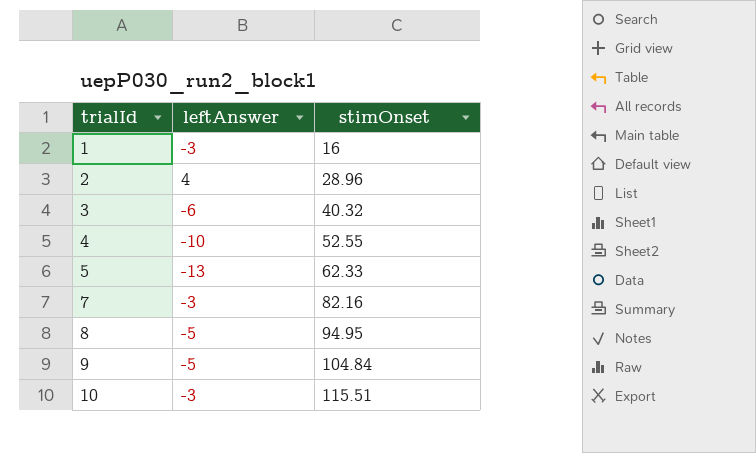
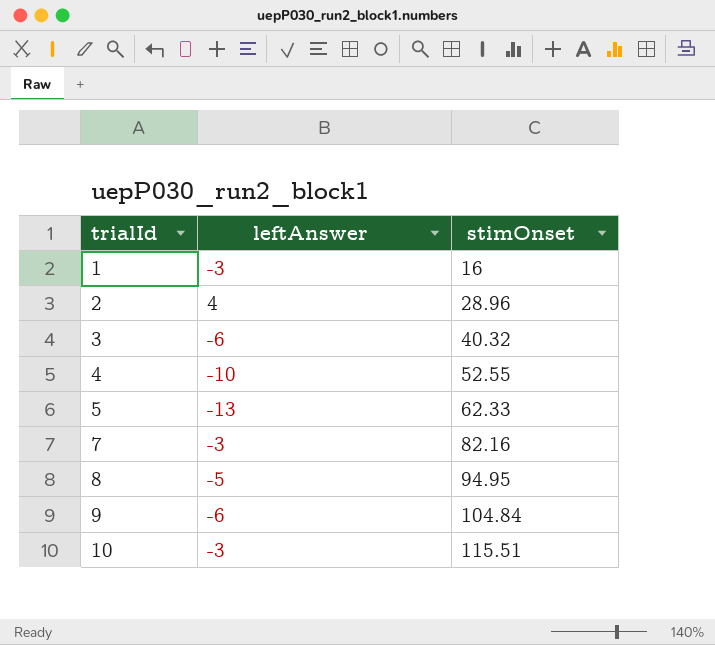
9 | leftAnswer: -5 -> -6

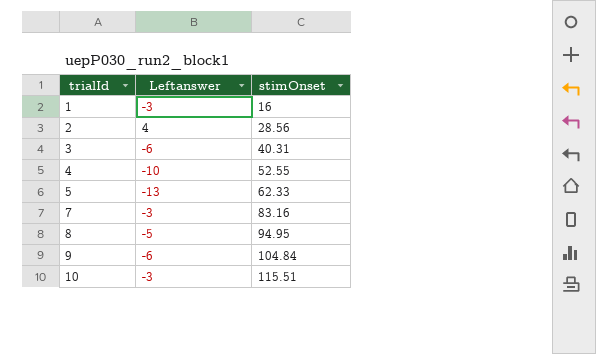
column name: leftAnswer -> Leftanswer
2 | stimOnset: 28.96 -> 28.56
3 | stimOnset: 40.32 -> 40.31
7 | stimOnset: 82.16 -> 83.16

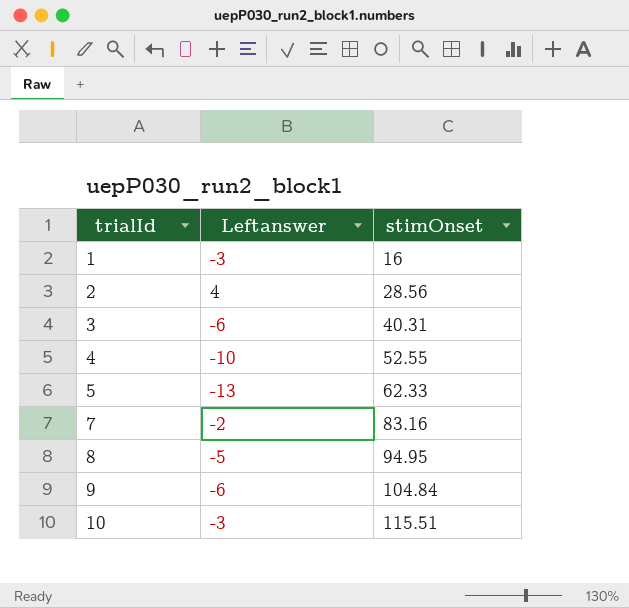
7 | Leftanswer: -3 -> -2

